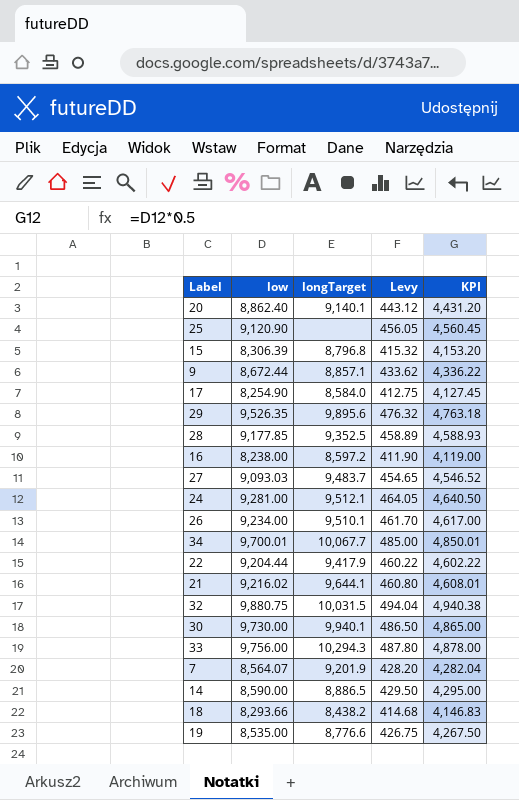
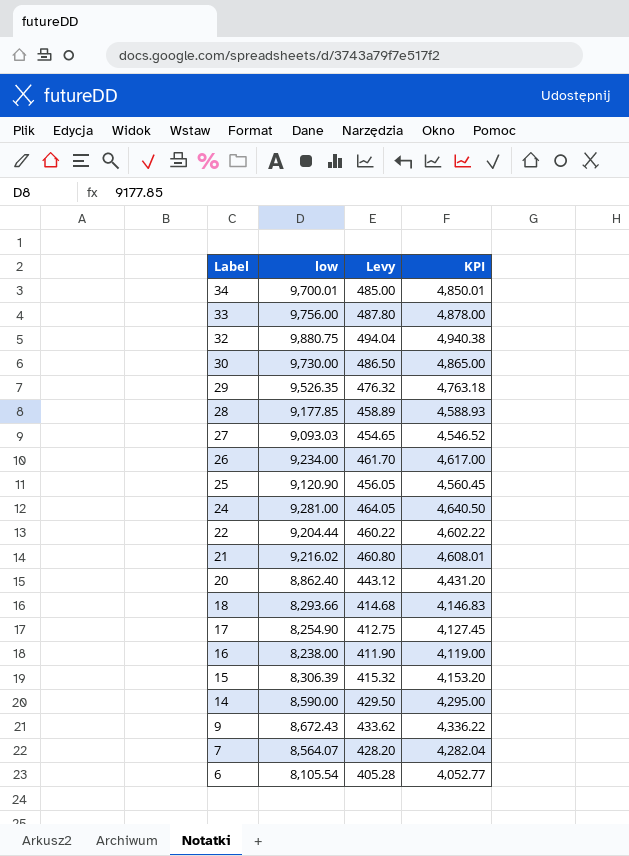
row order: none -> Label descending
column longTarget | position: 3 -> none
row 19: 8,535.00 | 8,776.6 | 426.75 | 4,267.50 -> none
9 | low: 8,672.44 -> 8,672.43
row 6: none -> 8,105.54 | 405.28 | 4,052.77

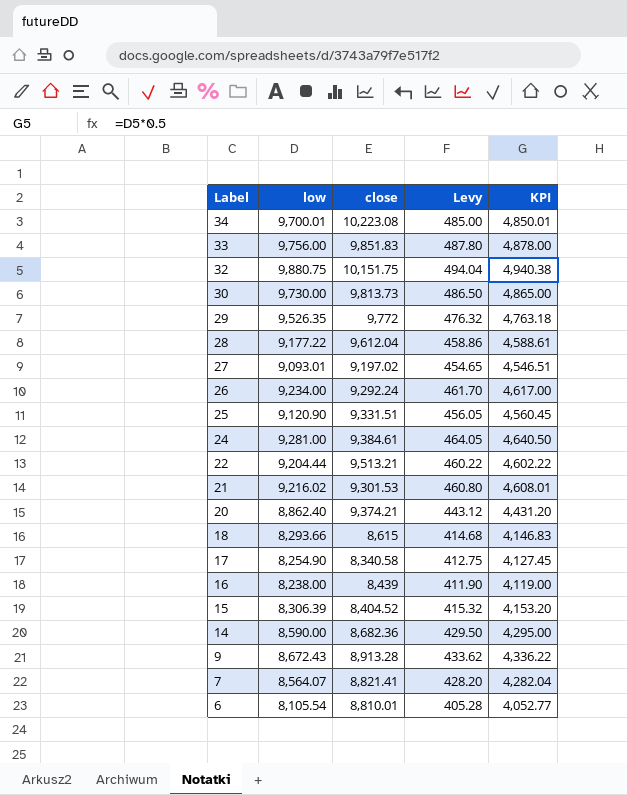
column close | position: none -> 3
28 | low: 9,177.85 -> 9,177.22
28 | Levy: 458.89 -> 458.86
28 | KPI: 4,588.93 -> 4,588.61
27 | low: 9,093.03 -> 9,093.01
27 | KPI: 4,546.52 -> 4,546.51

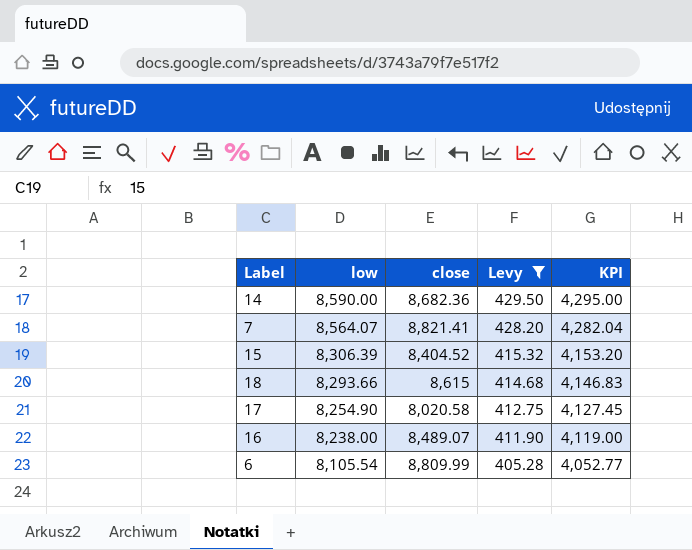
filter: none -> Levy <= 429.50
row order: Label descending -> low descending
17 | close: 8,340.58 -> 8,020.58
16 | close: 8,439 -> 8,489.07
6 | close: 8,810.01 -> 8,809.99

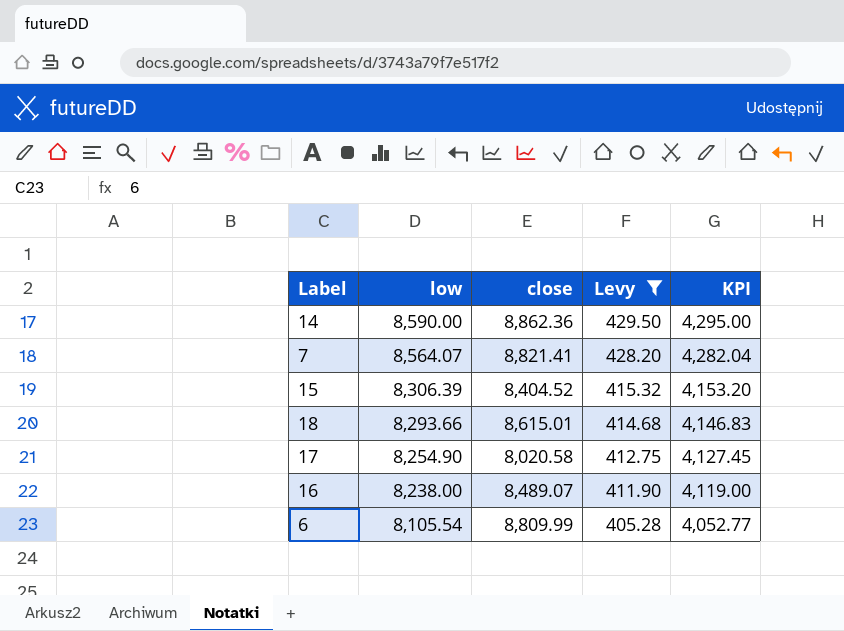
14 | close: 8,682.36 -> 8,862.36
18 | close: 8,615 -> 8,615.01

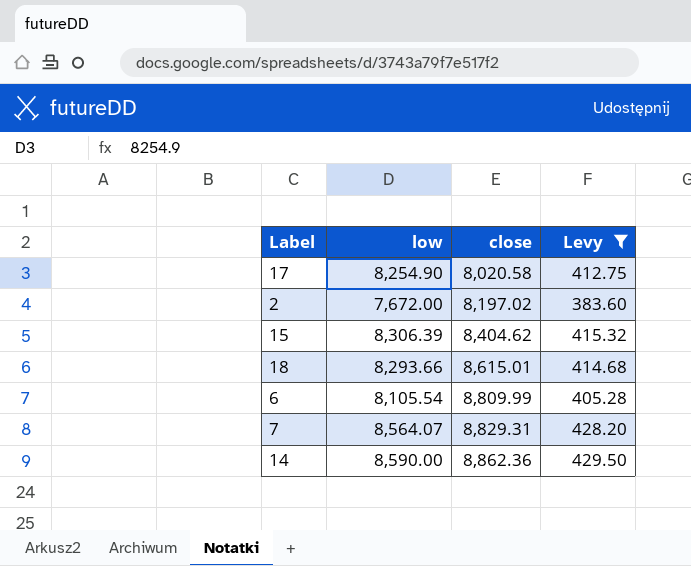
row order: low descending -> close ascending
column KPI | formula: [low] * 0.5 -> none
row 16: 8,238.00 | 8,489.07 | 411.90 | 4,119.00 -> none
row 2: none -> 7,672.00 | 8,197.02 | 383.60
15 | close: 8,404.52 -> 8,404.62
7 | close: 8,821.41 -> 8,829.31

